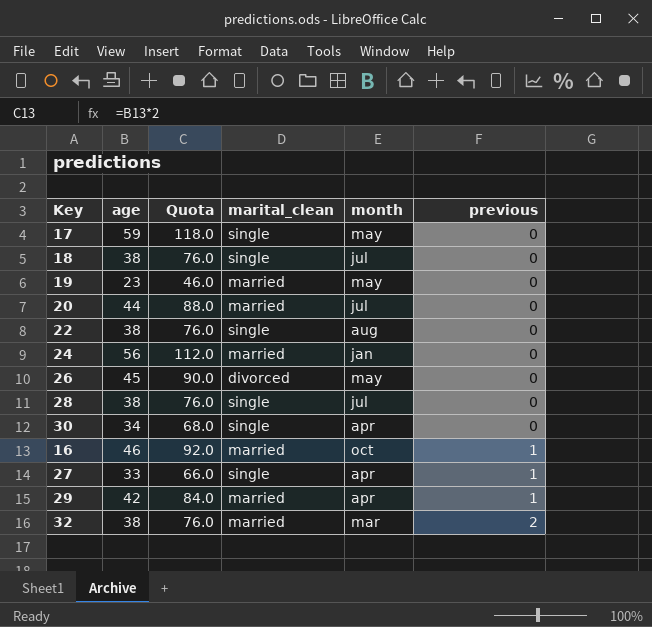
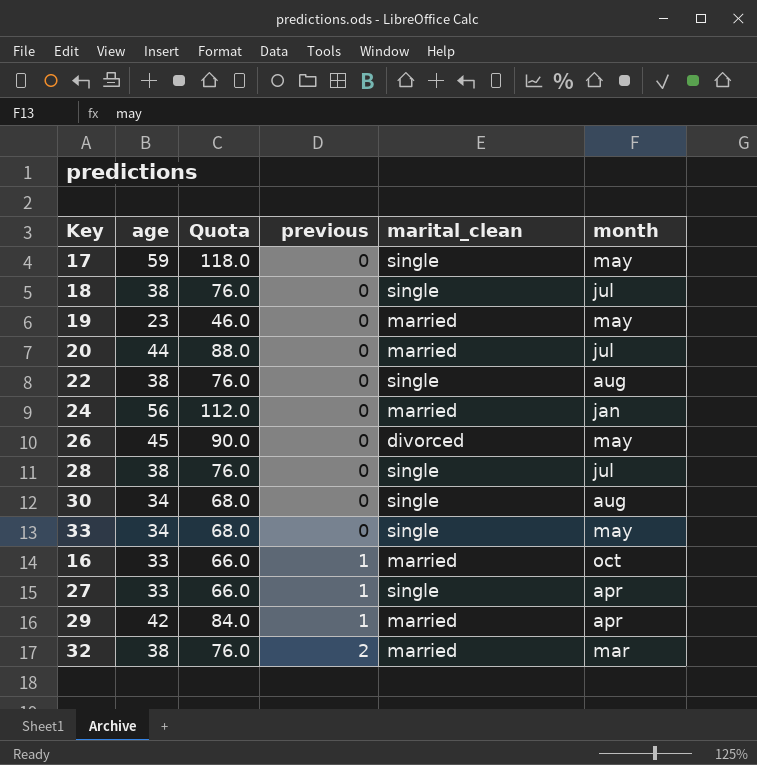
column previous | position: 6 -> 4
30 | month: apr -> aug
row 33: none -> 34 | 68.0 | 0 | single | may
16 | age: 46 -> 33
16 | Quota: 92.0 -> 66.0

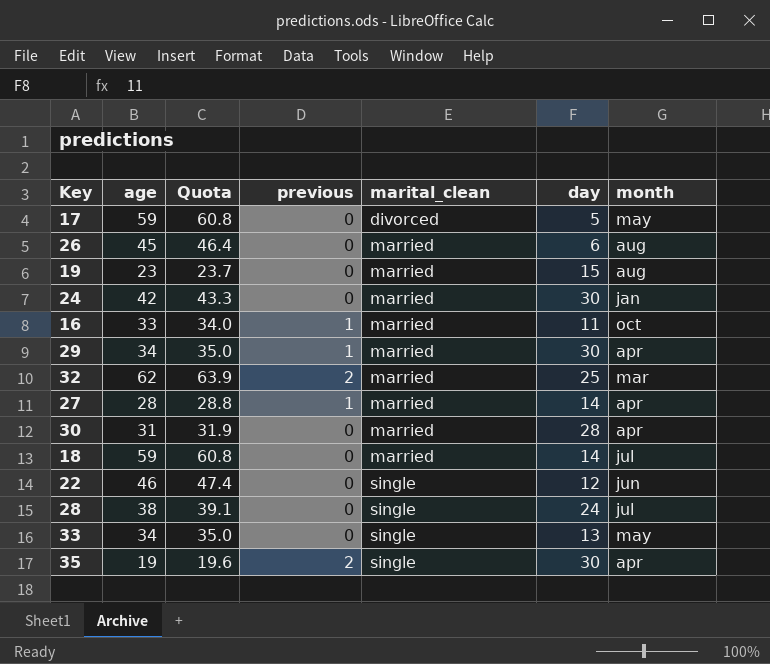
row order: previous ascending -> marital_clean ascending
column Quota | formula: [age] * 2 -> [age] * 1.03
column day | position: none -> 6
row 20: 44 | 88.0 | 0 | married | jul -> none
17 | marital_clean: single -> divorced
26 | marital_clean: divorced -> married
26 | month: may -> aug
19 | month: may -> aug
24 | age: 56 -> 42
29 | age: 42 -> 34
32 | age: 38 -> 62
27 | age: 33 -> 28
27 | marital_clean: single -> married
30 | age: 34 -> 31
30 | marital_clean: single -> married
30 | month: aug -> apr
18 | age: 38 -> 59
18 | marital_clean: single -> married
22 | age: 38 -> 46
22 | month: aug -> jun
row 35: none -> 19 | 19.6 | 2 | single | 30 | apr

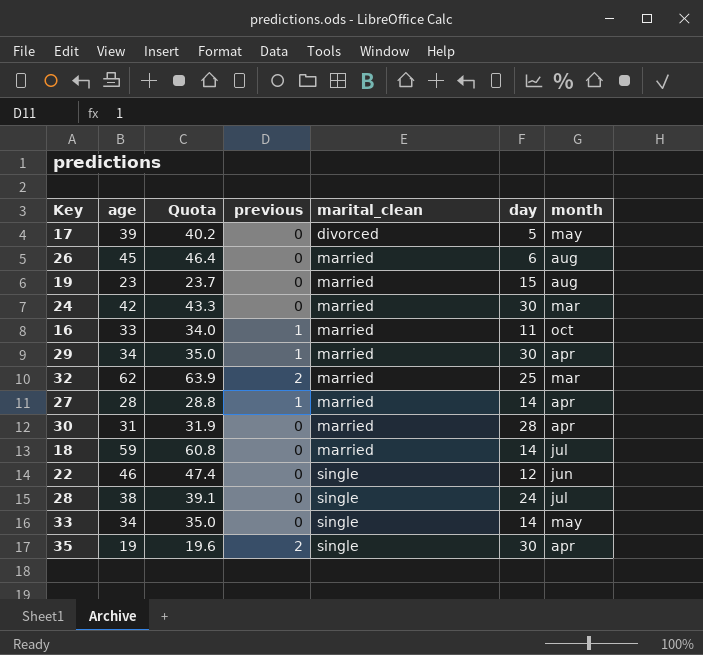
17 | age: 59 -> 39
17 | Quota: 60.8 -> 40.2
24 | month: jan -> mar
33 | day: 13 -> 14

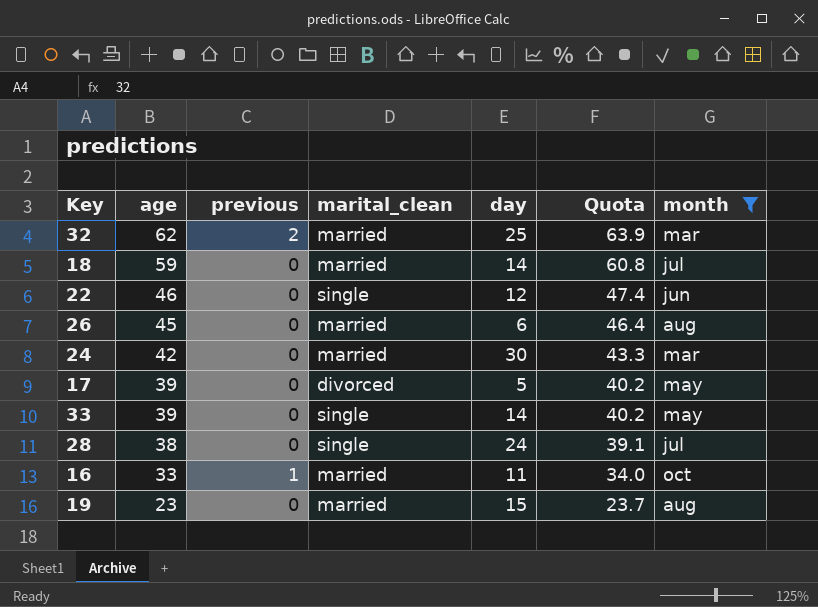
filter: none -> month != apr
row order: marital_clean ascending -> age descending
column Quota | position: 3 -> 6
33 | age: 34 -> 39
33 | Quota: 35.0 -> 40.2

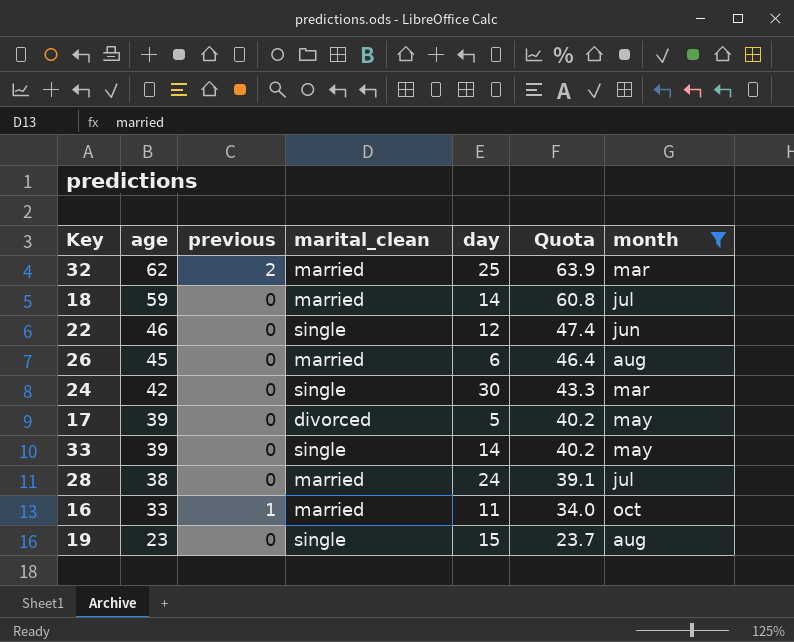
24 | marital_clean: married -> single
28 | marital_clean: single -> married
19 | marital_clean: married -> single

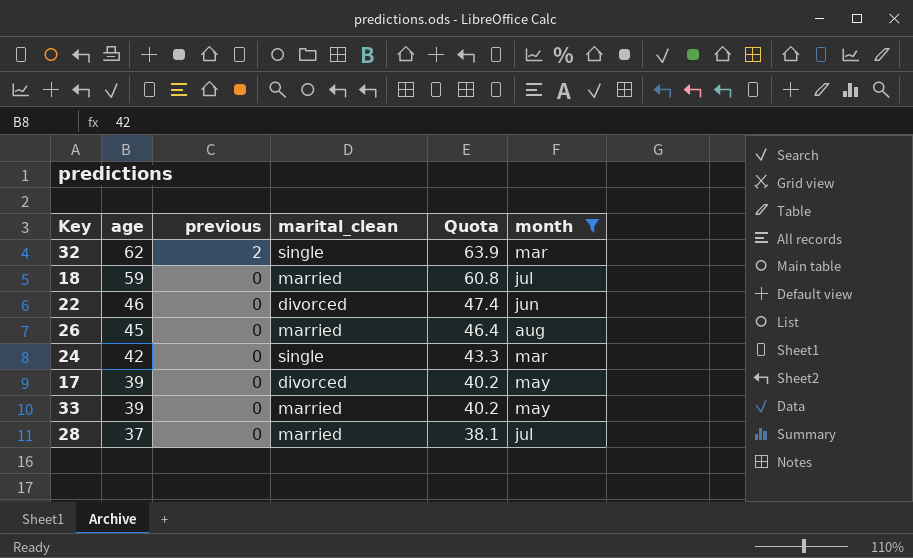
column day | position: 5 -> none
row 16: 33 | 1 | married | 11 | 34.0 | oct -> none
row 19: 23 | 0 | single | 15 | 23.7 | aug -> none
32 | marital_clean: married -> single
22 | marital_clean: single -> divorced
33 | marital_clean: single -> married
28 | age: 38 -> 37
28 | Quota: 39.1 -> 38.1

